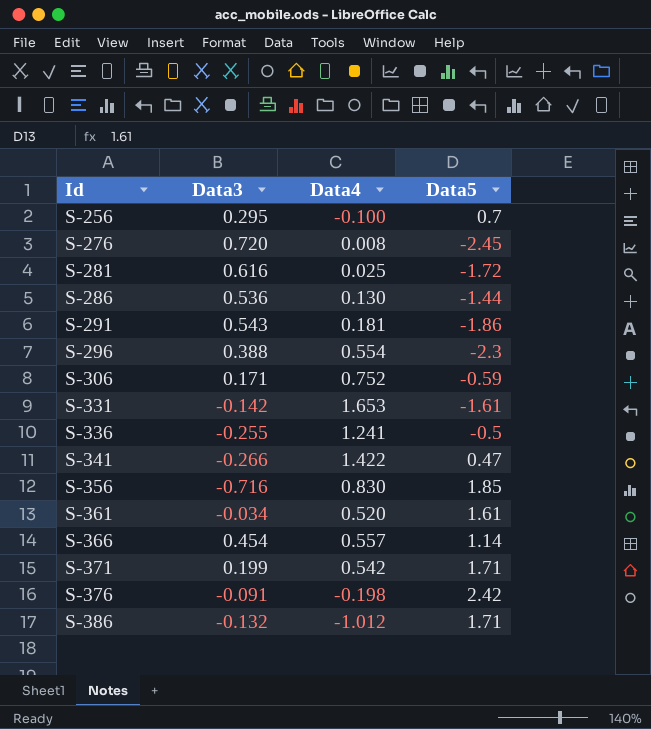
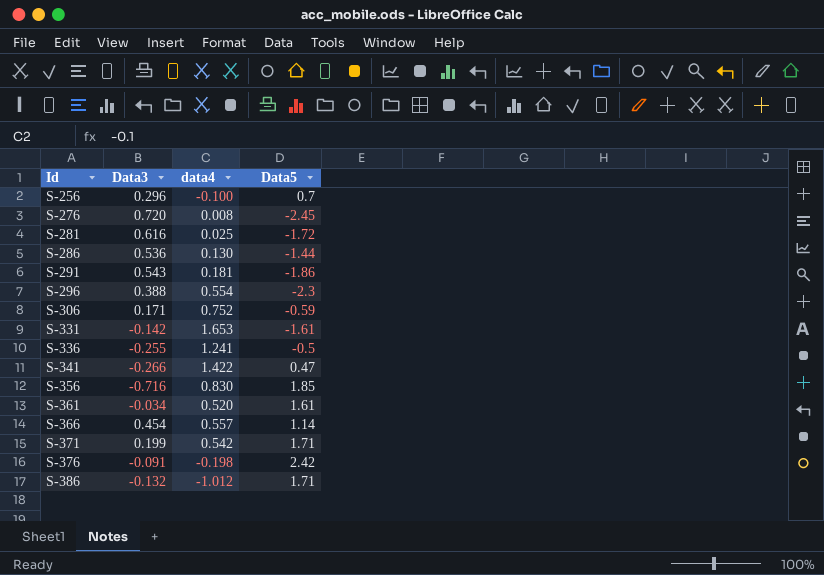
column name: Data4 -> data4
S-256 | Data3: 0.295 -> 0.296

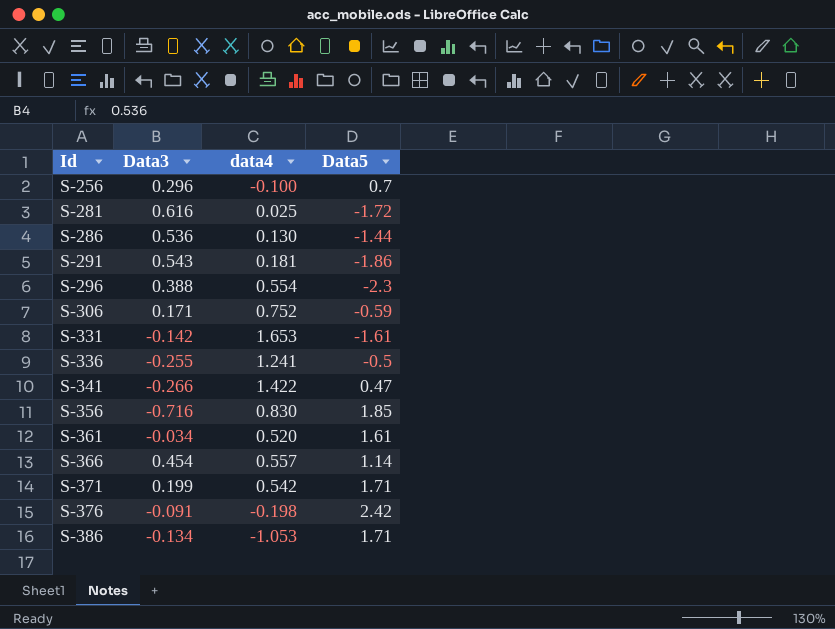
row S-276: 0.720 | 0.008 | -2.45 -> none
S-386 | Data3: -0.132 -> -0.134
S-386 | data4: -1.012 -> -1.053

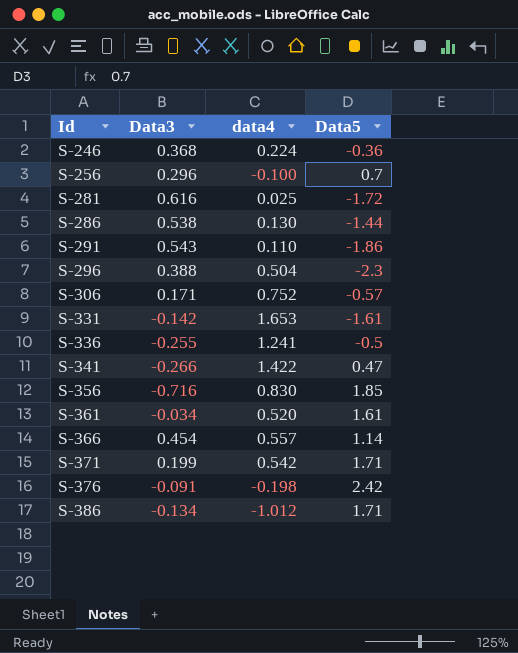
row S-246: none -> 0.368 | 0.224 | -0.36
S-286 | Data3: 0.536 -> 0.538
S-291 | data4: 0.181 -> 0.110
S-296 | data4: 0.554 -> 0.504
S-306 | Data5: -0.59 -> -0.57
S-386 | data4: -1.053 -> -1.012

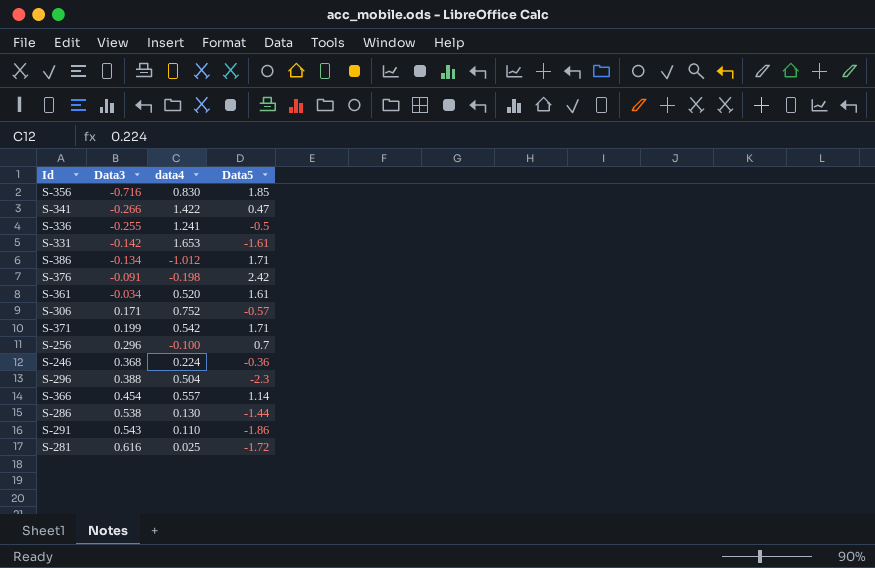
row order: Id ascending -> Data3 ascending

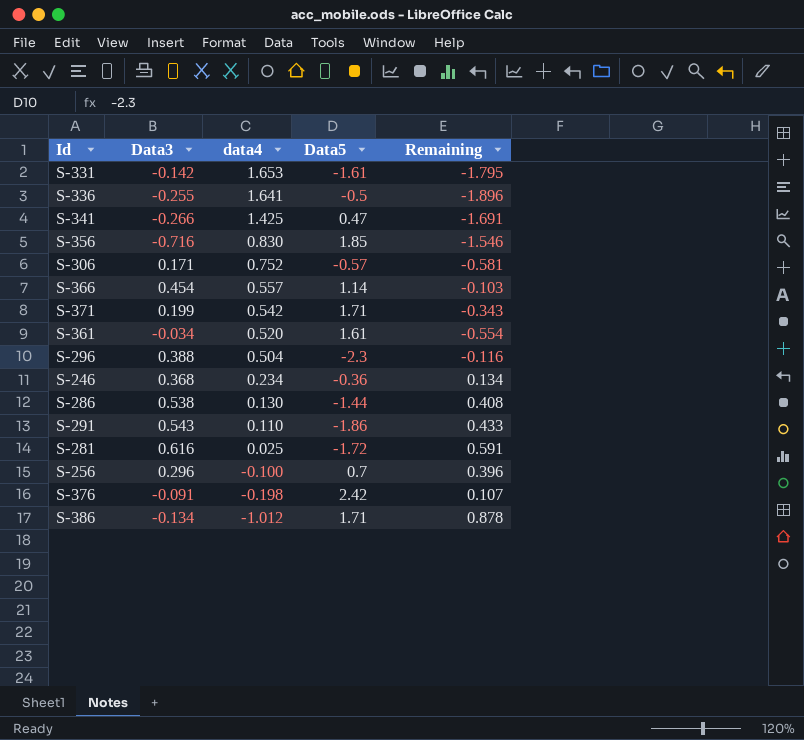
row order: Data3 ascending -> data4 descending
column Remaining | formula: none -> [Data3] - [data4]
S-336 | data4: 1.241 -> 1.641
S-341 | data4: 1.422 -> 1.425
S-246 | data4: 0.224 -> 0.234

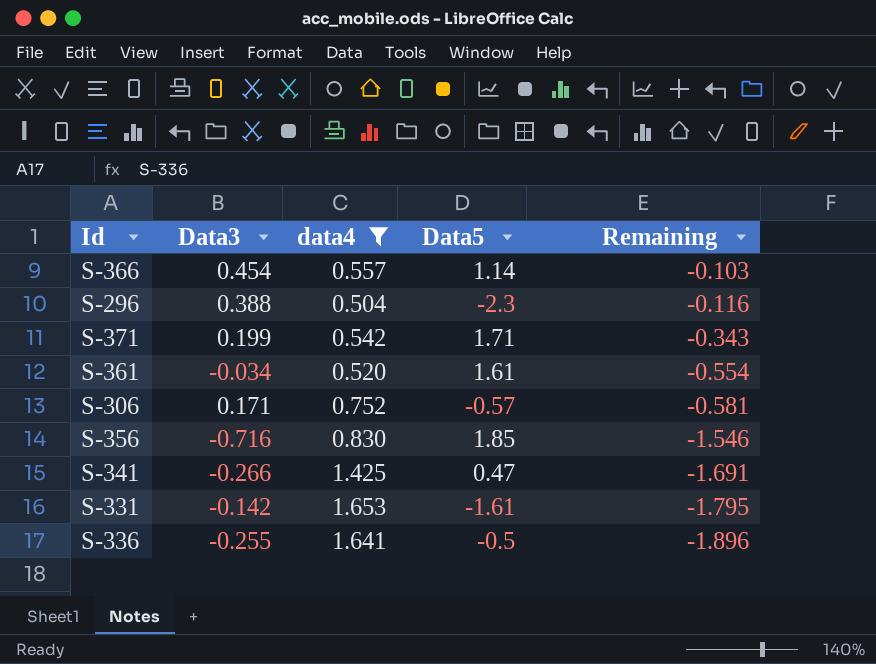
filter: none -> data4 >= 0.504
row order: data4 descending -> Remaining descending

